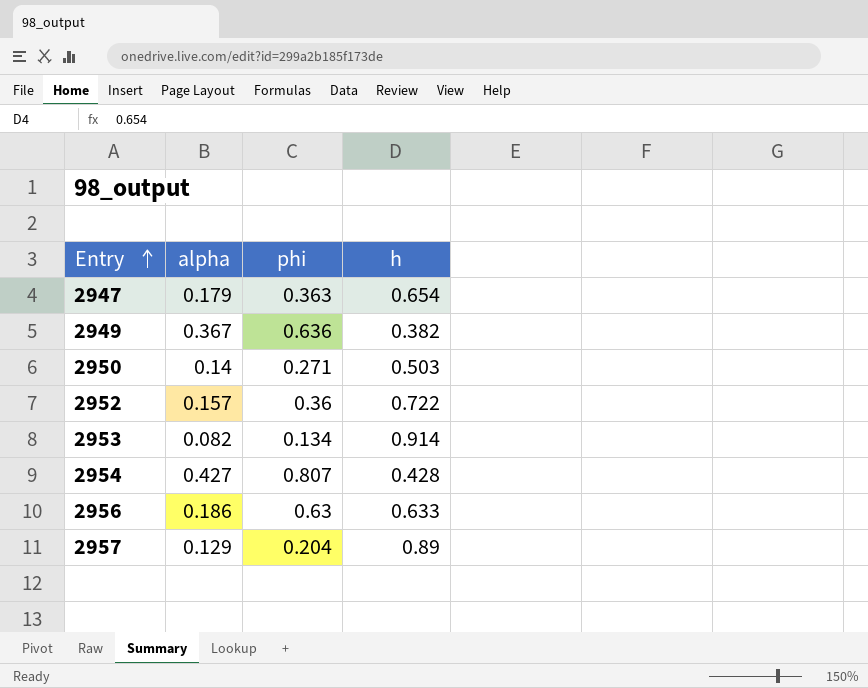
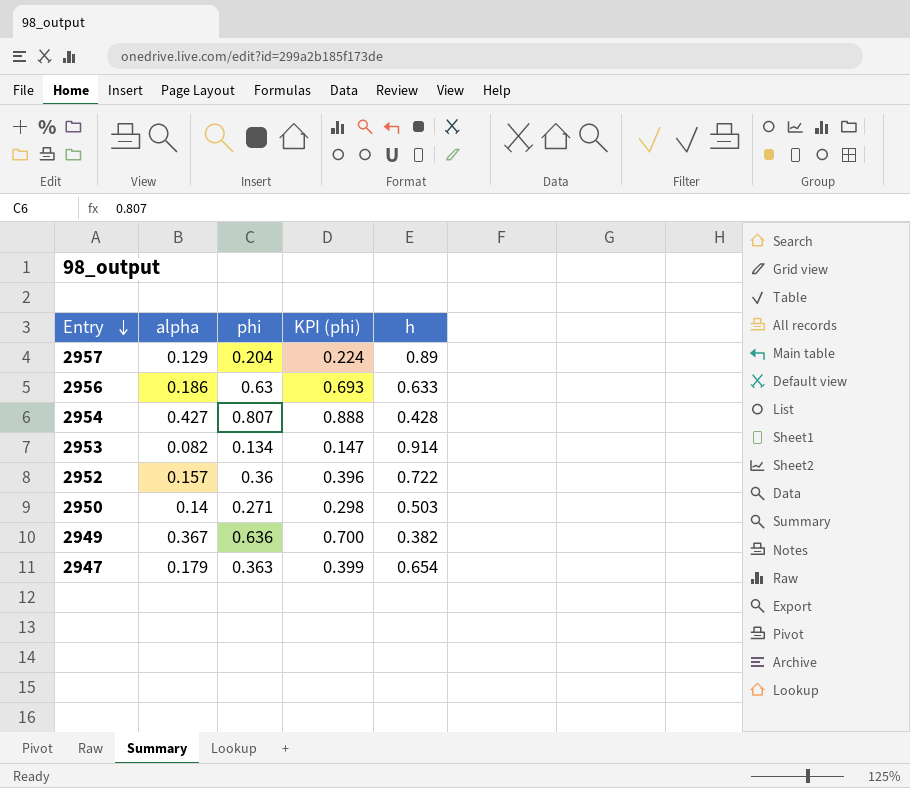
row order: Entry ascending -> Entry descending
column KPI (phi) | formula: none -> [phi] * 1.1

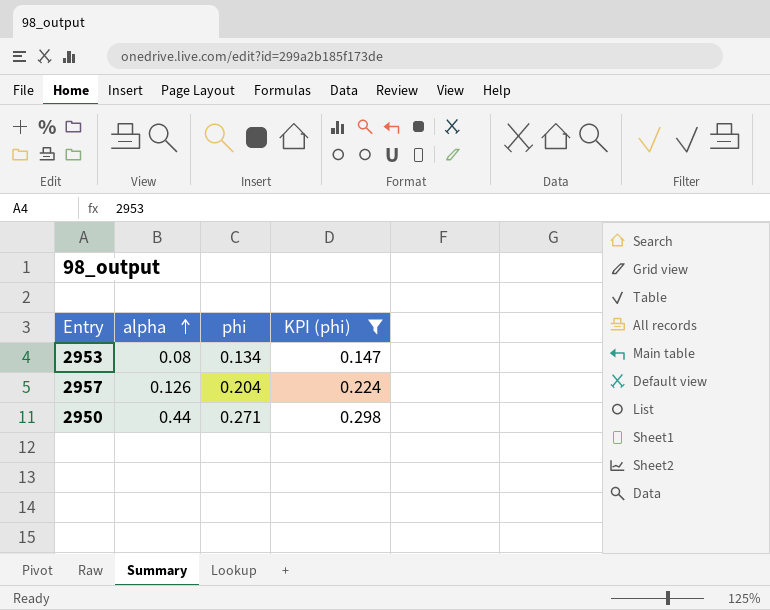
filter: none -> KPI (phi) <= 0.298
row order: Entry descending -> alpha ascending
column h | position: 5 -> none
2953 | alpha: 0.082 -> 0.08
2957 | alpha: 0.129 -> 0.126
2950 | alpha: 0.14 -> 0.44

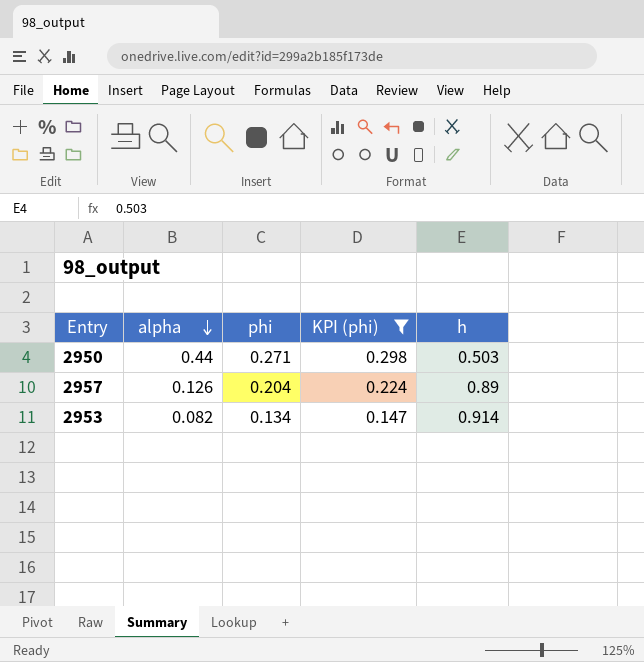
row order: alpha ascending -> alpha descending
column h | position: none -> 5
2953 | alpha: 0.08 -> 0.082

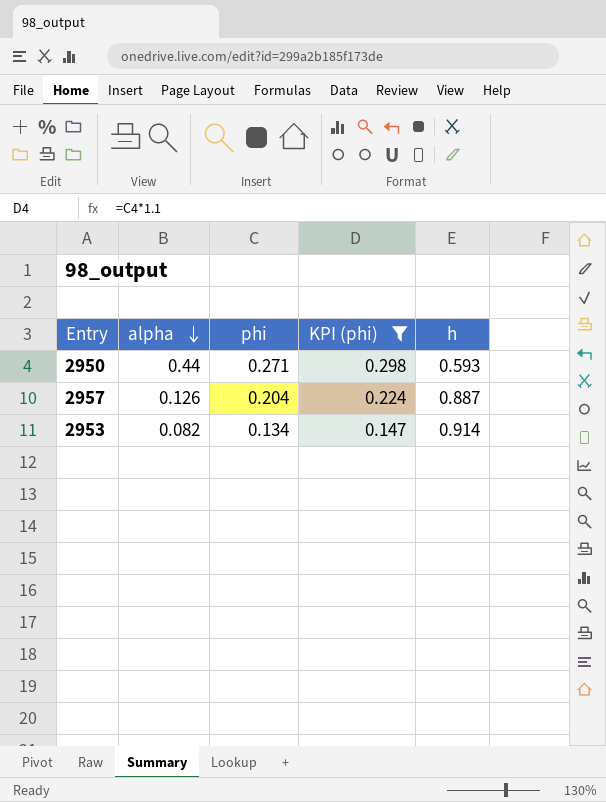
2950 | h: 0.503 -> 0.593
2957 | h: 0.89 -> 0.887

